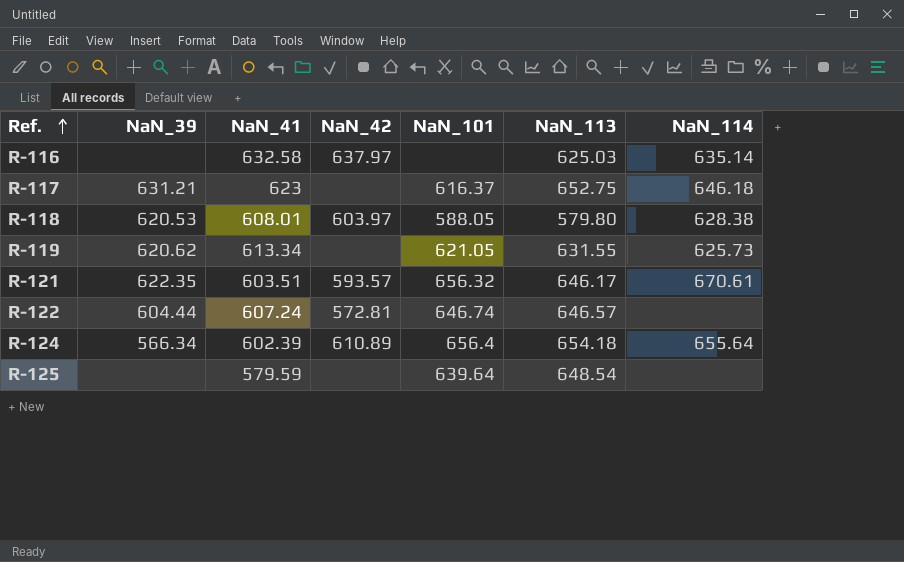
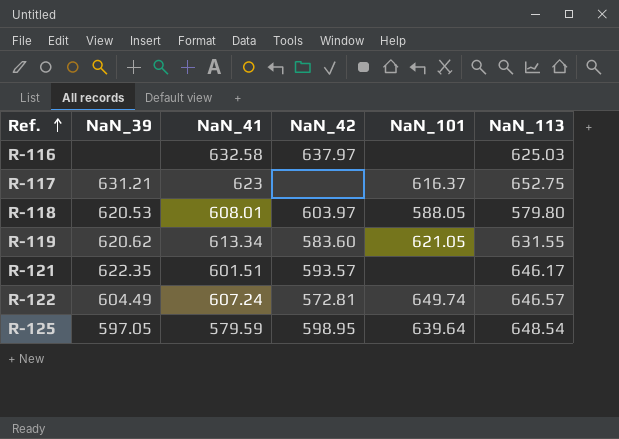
column NaN_114 | position: 7 -> none
row R-124: 566.34 | 602.39 | 610.89 | 656.4 | 654.18 | 655.64 -> none
R-119 | NaN_42: none -> 583.60
R-121 | NaN_41: 603.51 -> 601.51
R-121 | NaN_101: 656.32 -> none
R-122 | NaN_39: 604.44 -> 604.49
R-122 | NaN_101: 646.74 -> 649.74
R-125 | NaN_39: none -> 597.05
R-125 | NaN_42: none -> 598.95

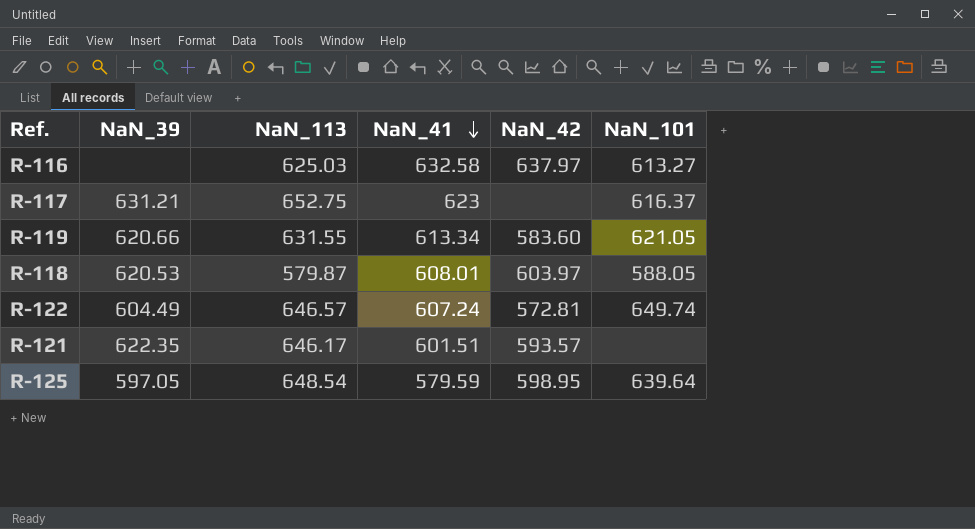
row order: Ref. ascending -> NaN_41 descending
column NaN_113 | position: 6 -> 3
R-116 | NaN_101: none -> 613.27
R-119 | NaN_39: 620.62 -> 620.66
R-118 | NaN_113: 579.80 -> 579.87

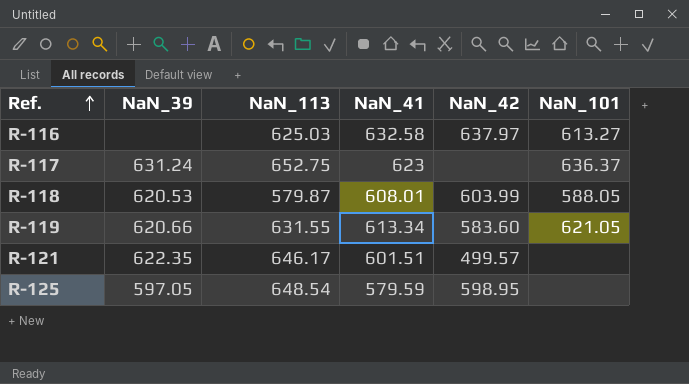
row order: NaN_41 descending -> Ref. ascending
row R-122: 604.49 | 646.57 | 607.24 | 572.81 | 649.74 -> none
R-117 | NaN_39: 631.21 -> 631.24
R-117 | NaN_101: 616.37 -> 636.37
R-118 | NaN_42: 603.97 -> 603.99
R-121 | NaN_42: 593.57 -> 499.57
R-125 | NaN_101: 639.64 -> none

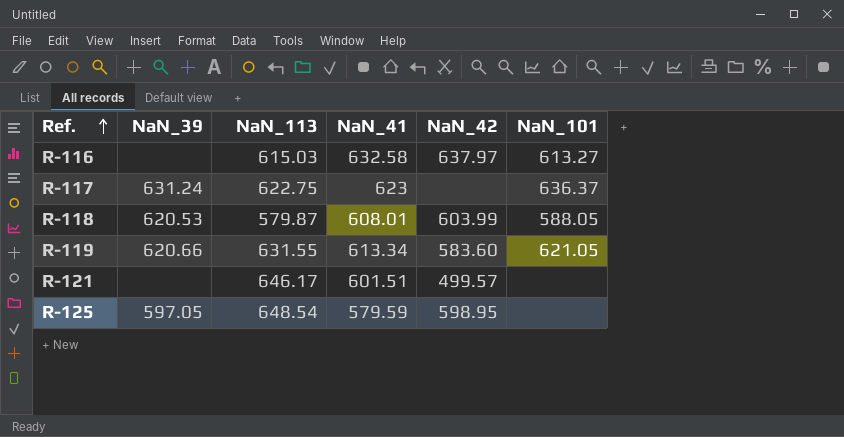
R-116 | NaN_113: 625.03 -> 615.03
R-117 | NaN_113: 652.75 -> 622.75
R-121 | NaN_39: 622.35 -> none

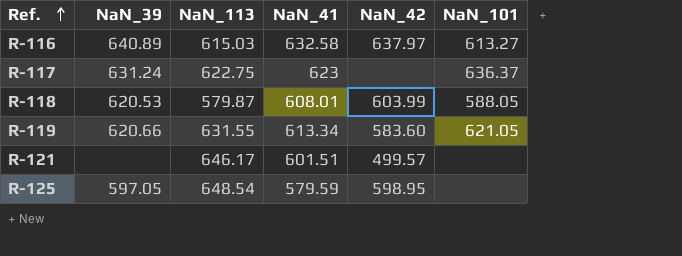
R-116 | NaN_39: none -> 640.89

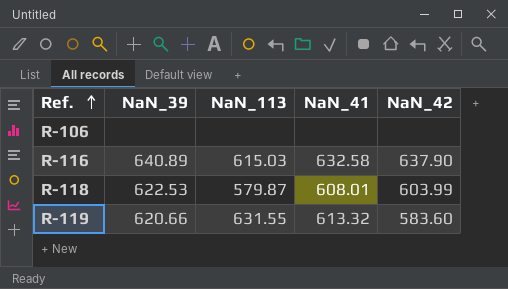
column NaN_101 | position: 6 -> none
row R-117: 631.24 | 622.75 | 623 | none | 636.37 -> none
row R-121: none | 646.17 | 601.51 | 499.57 | none -> none
row R-125: 597.05 | 648.54 | 579.59 | 598.95 | none -> none
row R-106: none -> none | none | none | none
R-116 | NaN_42: 637.97 -> 637.90
R-118 | NaN_39: 620.53 -> 622.53
R-119 | NaN_41: 613.34 -> 613.32

